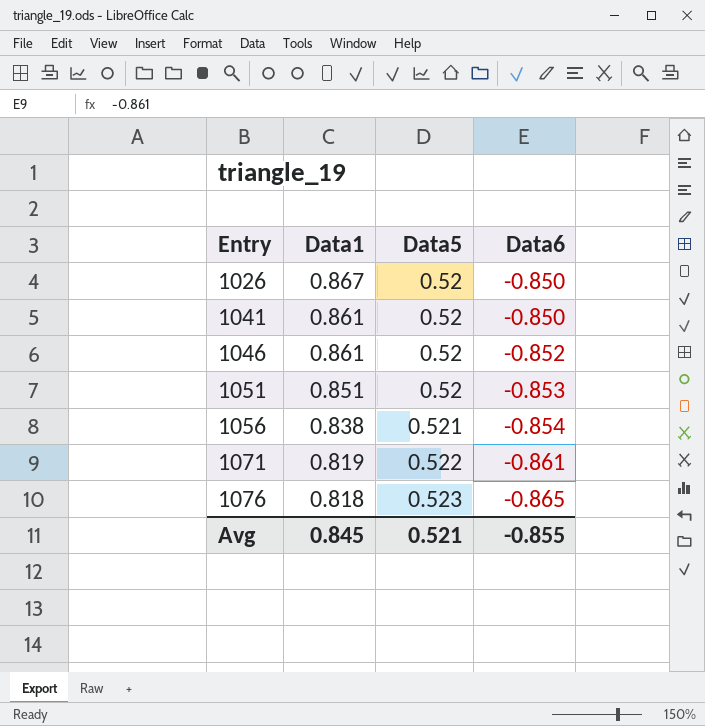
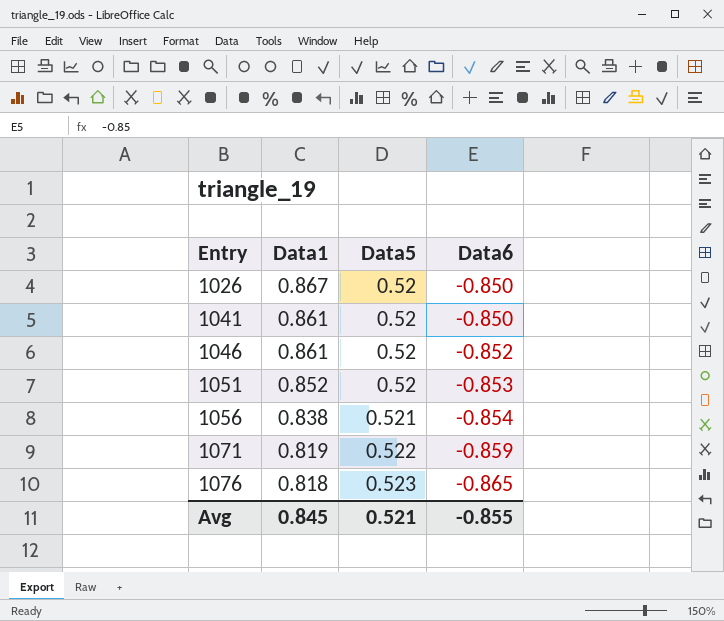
1051 | Data1: 0.851 -> 0.852
1071 | Data6: -0.861 -> -0.859

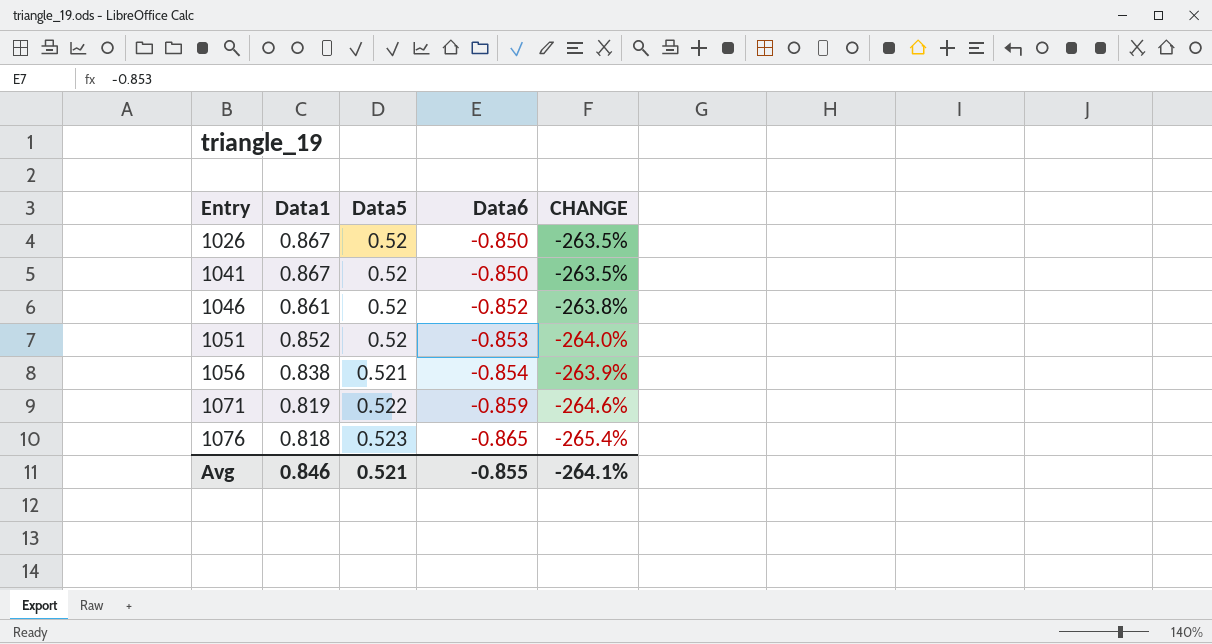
column CHANGE | formula: none -> ([Data6] - [Data5]) / [Data5]
1041 | Data1: 0.861 -> 0.867
Avg | Data1: 0.845 -> 0.846

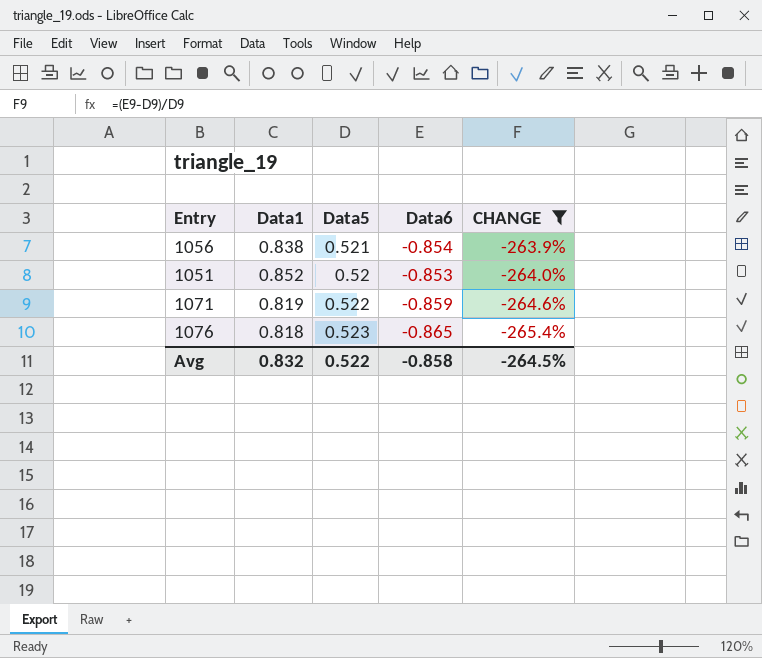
filter: none -> CHANGE <= -263.9%
row order: Entry ascending -> CHANGE descending
Avg | Data1: 0.846 -> 0.832
Avg | Data5: 0.521 -> 0.522
Avg | Data6: -0.855 -> -0.858
Avg | CHANGE: -264.1% -> -264.5%

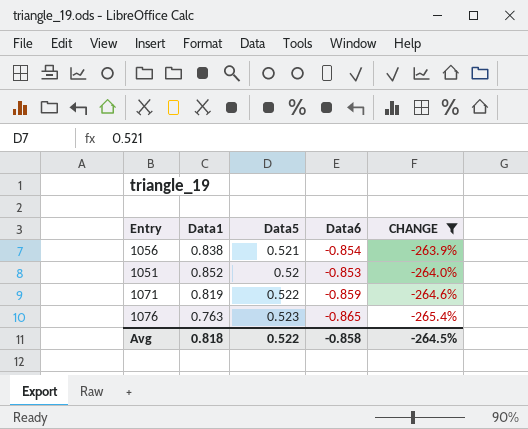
1076 | Data1: 0.818 -> 0.763
Avg | Data1: 0.832 -> 0.818

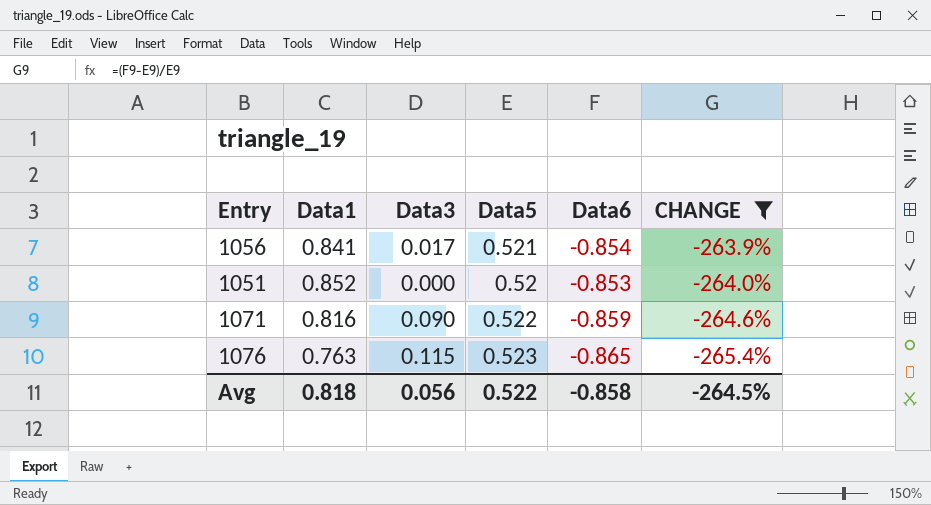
column Data3 | position: none -> 3
1056 | Data1: 0.838 -> 0.841
1071 | Data1: 0.819 -> 0.816

